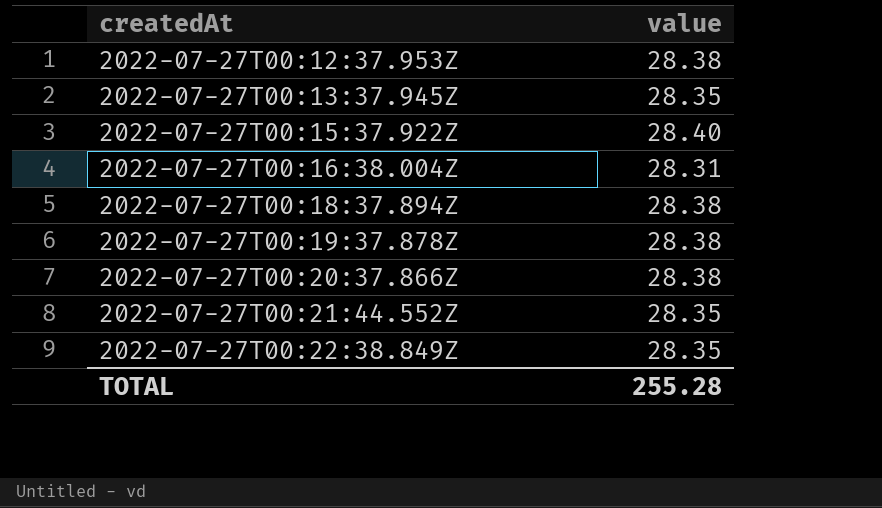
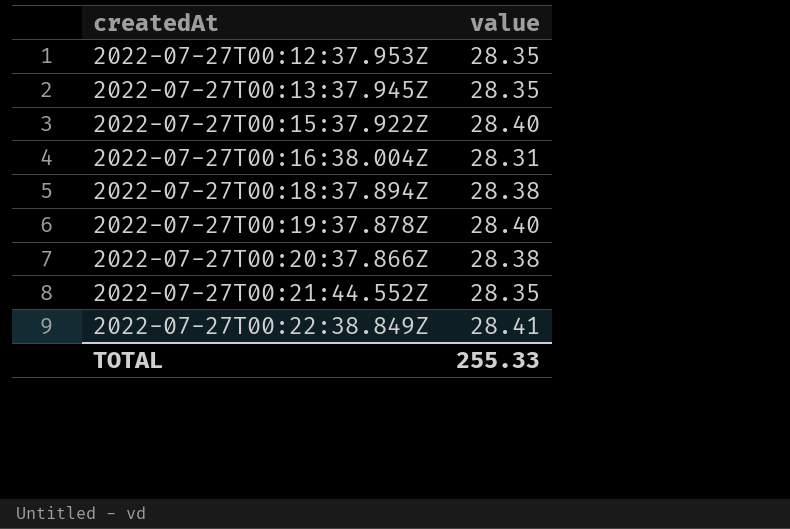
2022-07-27T00:12:37.953Z | value: 28.38 -> 28.35
2022-07-27T00:19:37.878Z | value: 28.38 -> 28.40
2022-07-27T00:22:38.849Z | value: 28.35 -> 28.41
TOTAL | value: 255.28 -> 255.33

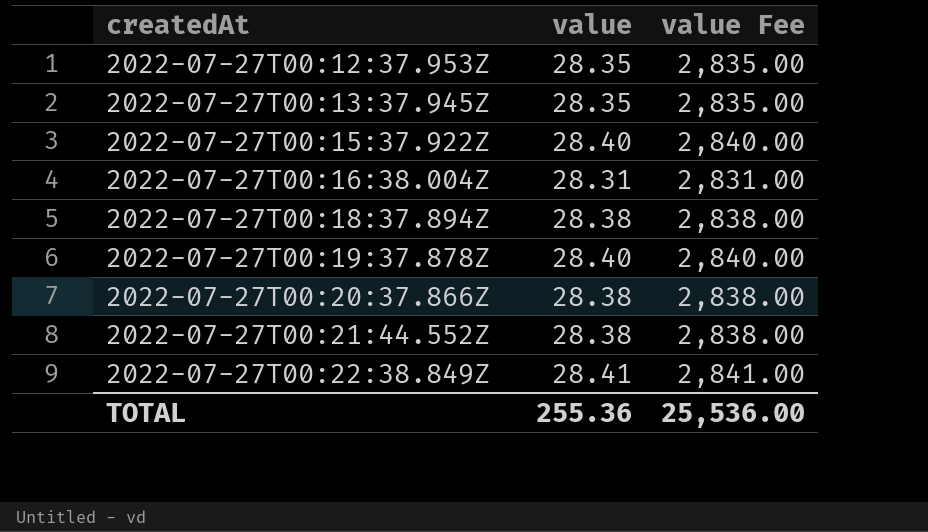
column value Fee | formula: none -> [value] * 100
2022-07-27T00:21:44.552Z | value: 28.35 -> 28.38
TOTAL | value: 255.33 -> 255.36

